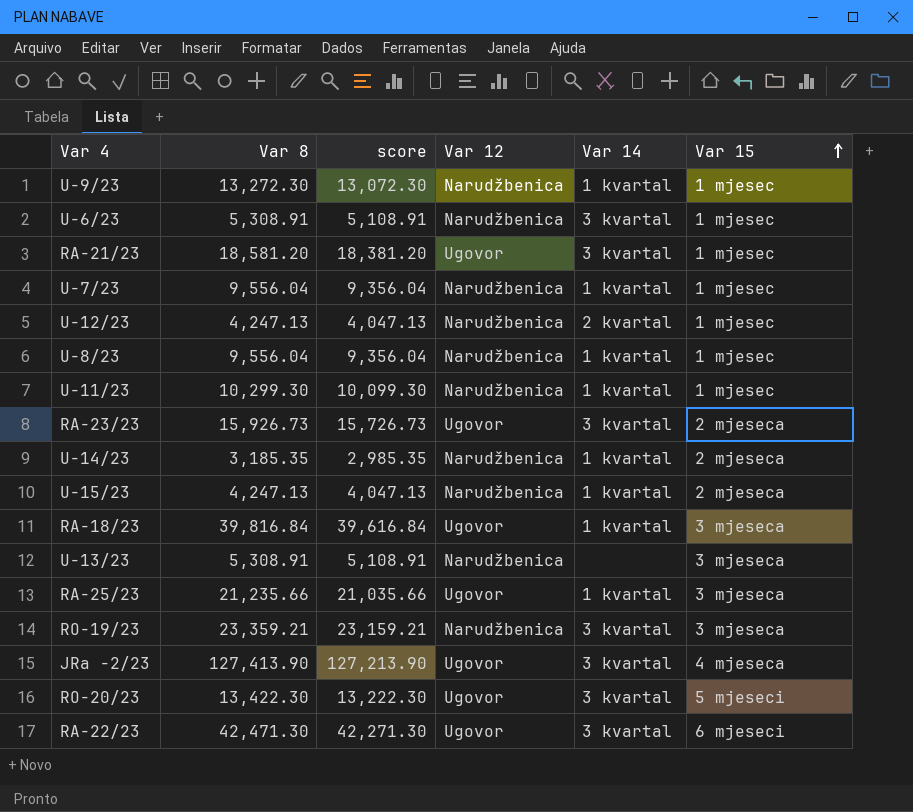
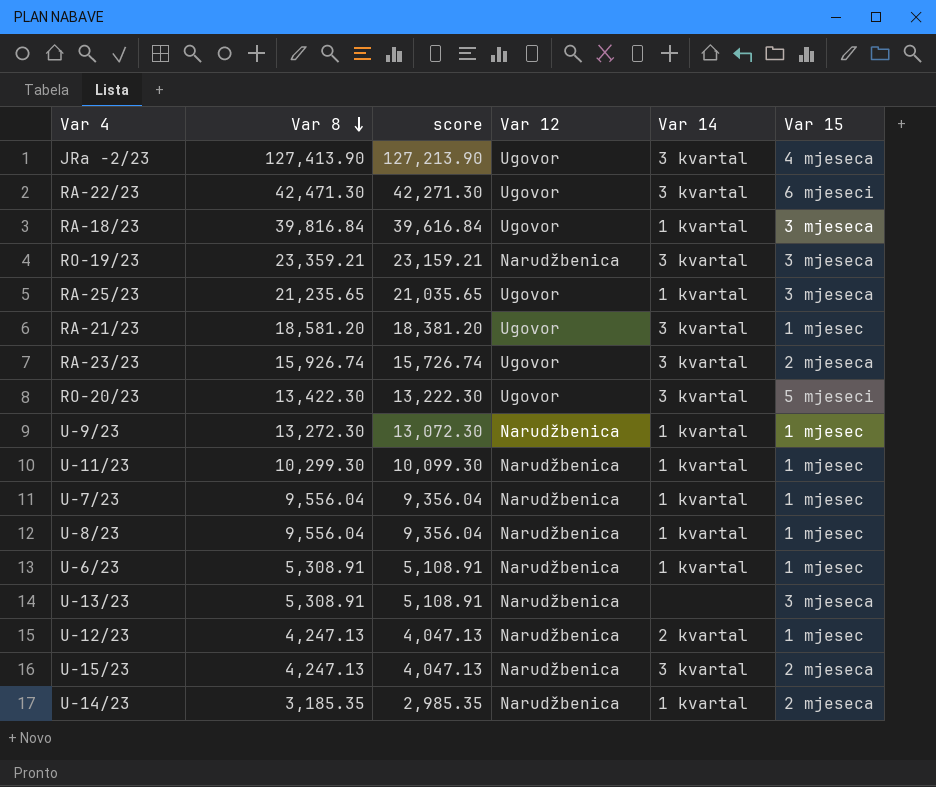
row order: Var 15 ascending -> Var 8 descending
RA-25/23 | Var 8: 21,235.66 -> 21,235.65
RA-25/23 | score: 21,035.66 -> 21,035.65
RA-23/23 | Var 8: 15,926.73 -> 15,926.74
RA-23/23 | score: 15,726.73 -> 15,726.74
U-6/23 | Var 14: 3 kvartal -> 1 kvartal
U-15/23 | Var 14: 1 kvartal -> 3 kvartal

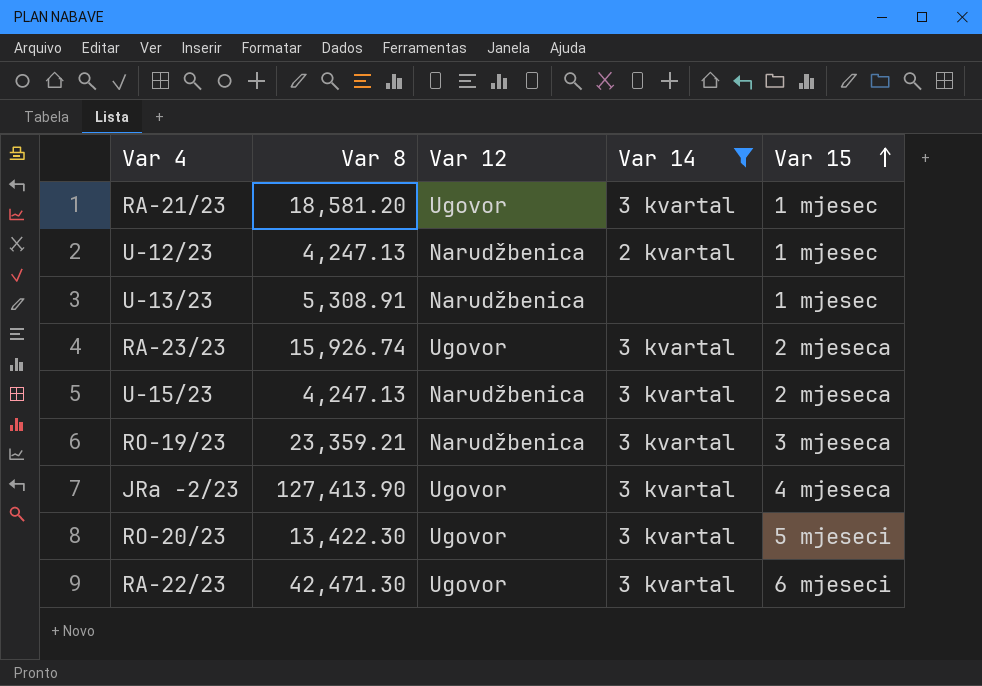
filter: none -> Var 14 != 1 kvartal
row order: Var 8 descending -> Var 15 ascending
column score | formula: [Var 8] - 200 -> none
U-13/23 | Var 15: 3 mjeseca -> 1 mjesec

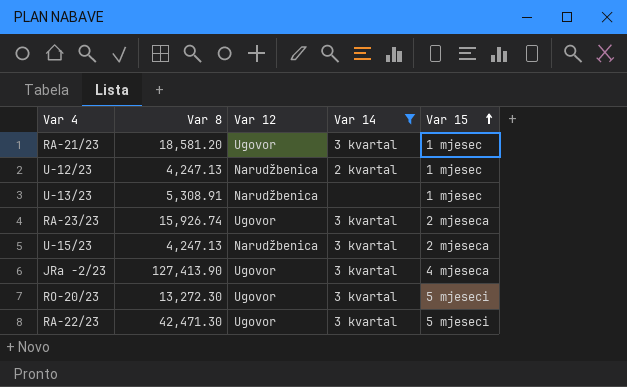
row RO-19/23: 23,359.21 | Narudžbenica | 3 kvartal | 3 mjeseca -> none
RO-20/23 | Var 8: 13,422.30 -> 13,272.30
RA-22/23 | Var 15: 6 mjeseci -> 5 mjeseci

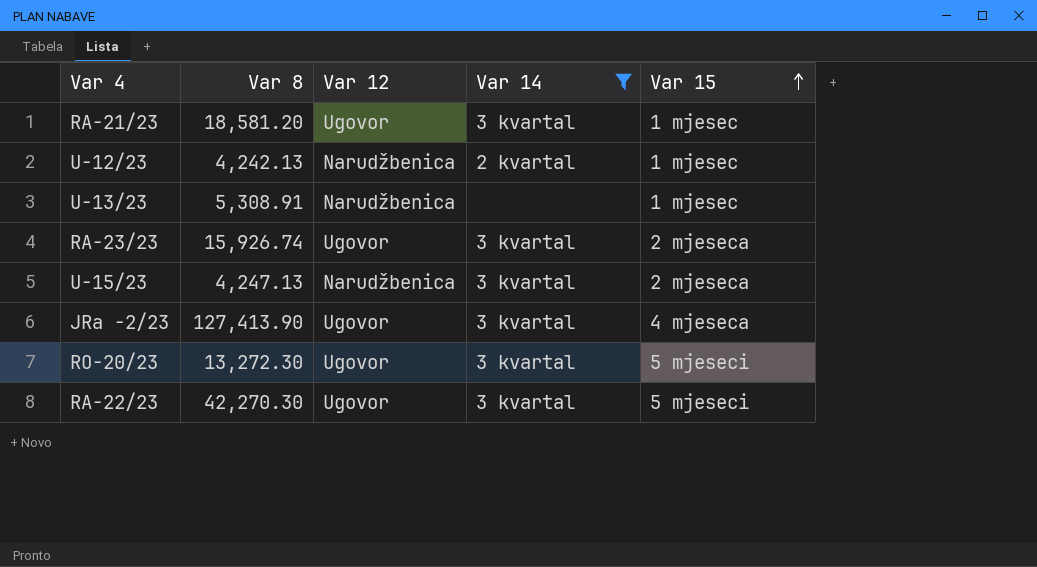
U-12/23 | Var 8: 4,247.13 -> 4,242.13
RA-22/23 | Var 8: 42,471.30 -> 42,270.30

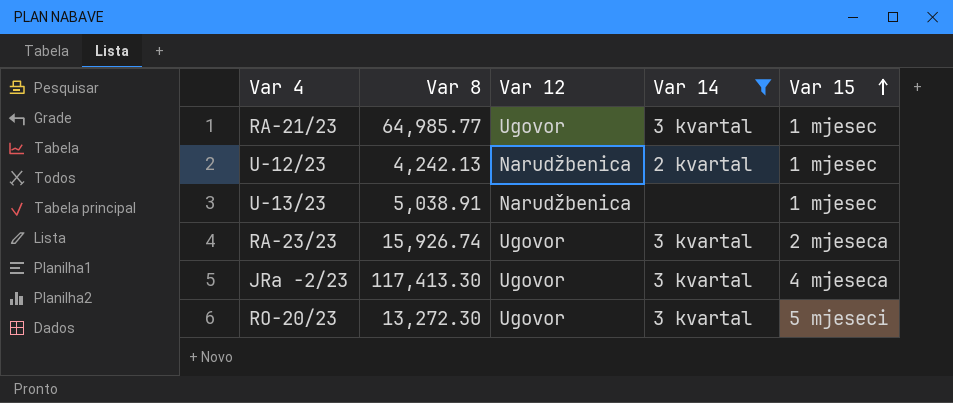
row U-15/23: 4,247.13 | Narudžbenica | 3 kvartal | 2 mjeseca -> none
row RA-22/23: 42,270.30 | Ugovor | 3 kvartal | 5 mjeseci -> none
RA-21/23 | Var 8: 18,581.20 -> 64,985.77
U-13/23 | Var 8: 5,308.91 -> 5,038.91
JRa -2/23 | Var 8: 127,413.90 -> 117,413.30

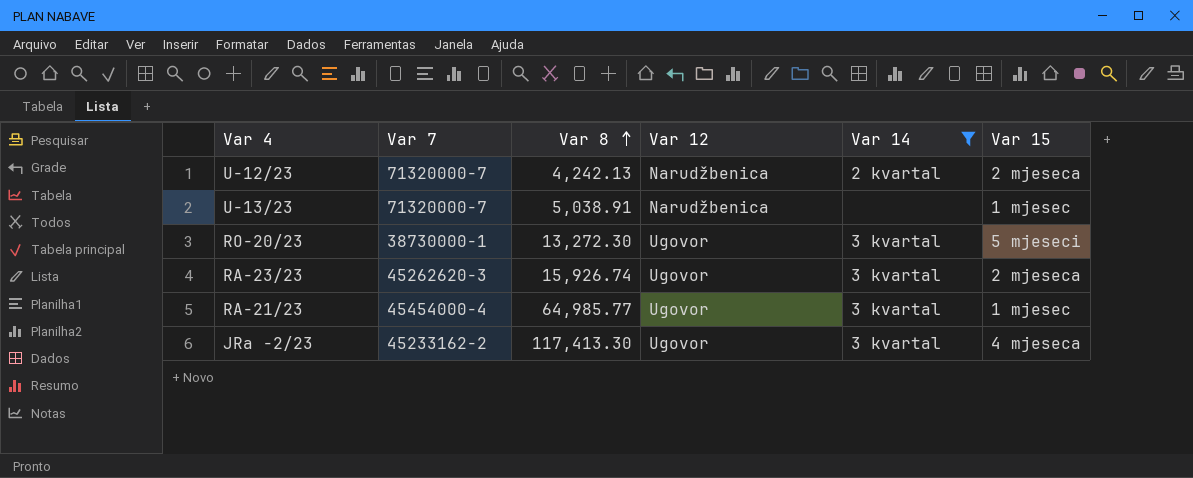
row order: Var 15 ascending -> Var 8 ascending
column Var 7 | position: none -> 2
U-12/23 | Var 15: 1 mjesec -> 2 mjeseca

